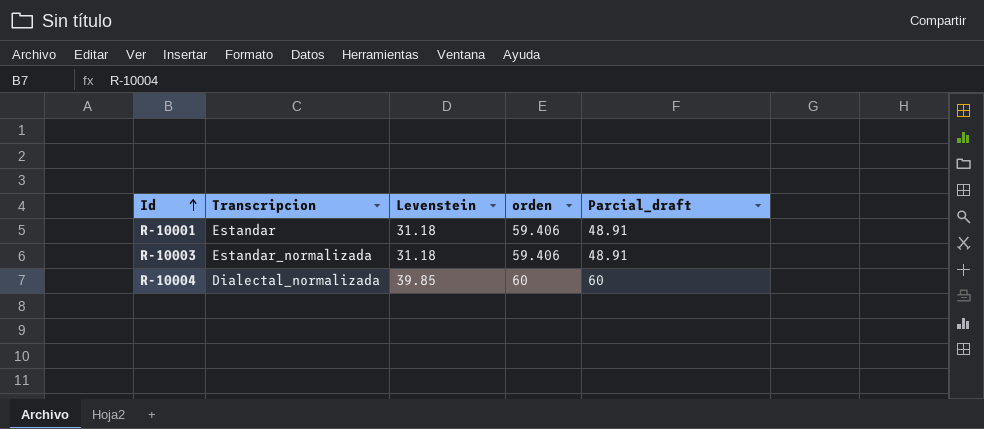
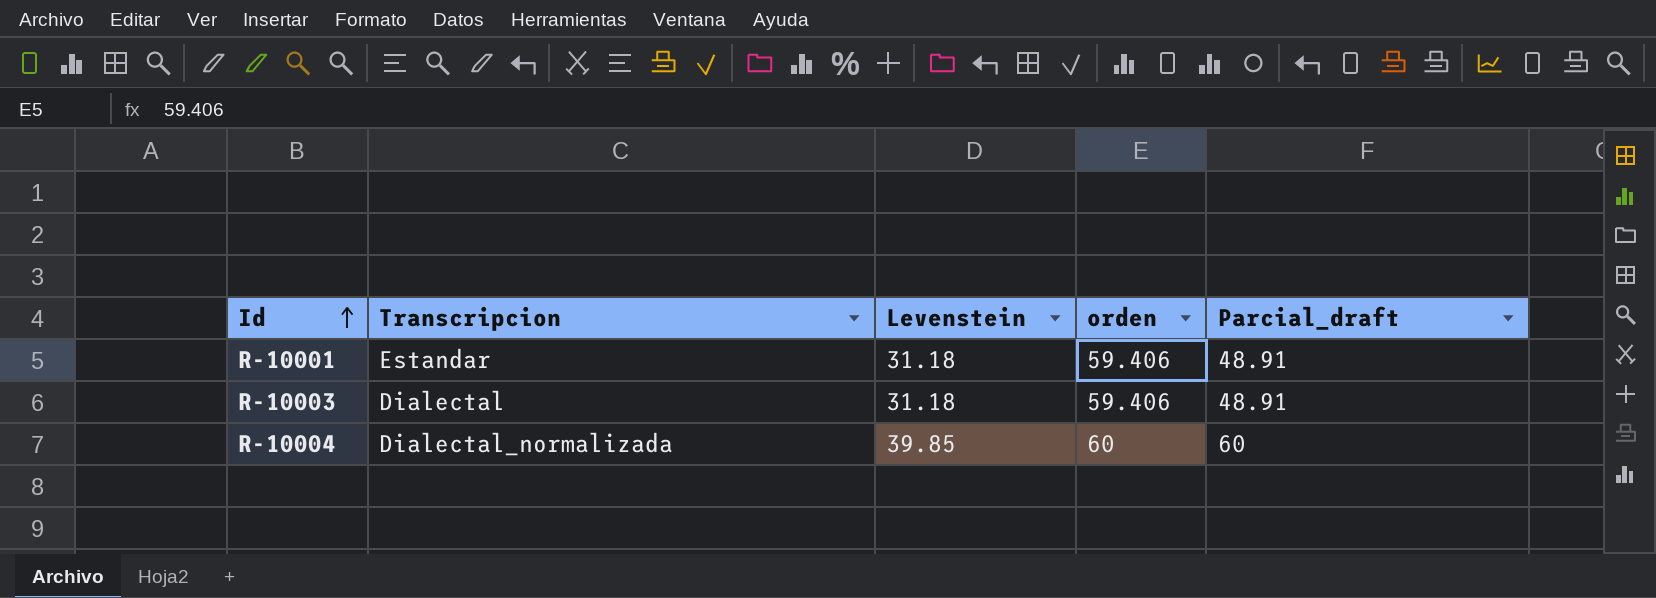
R-10003 | Transcripcion: Estandar_normalizada -> Dialectal

